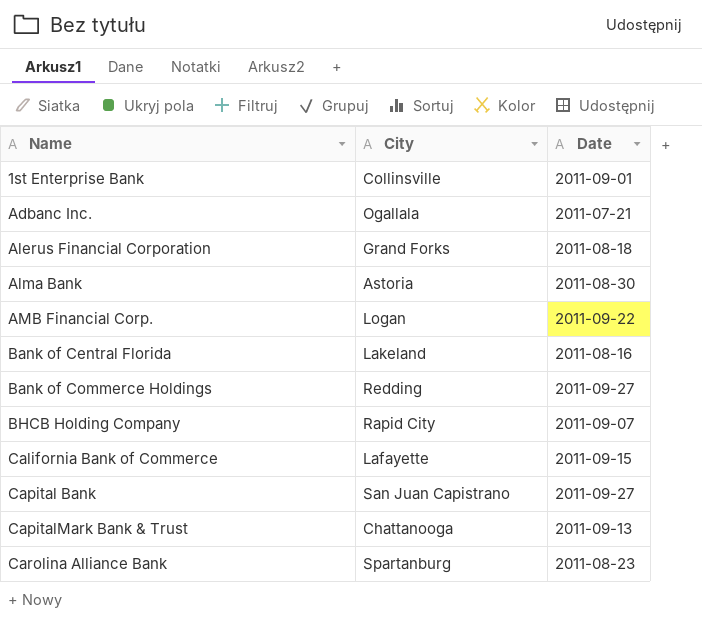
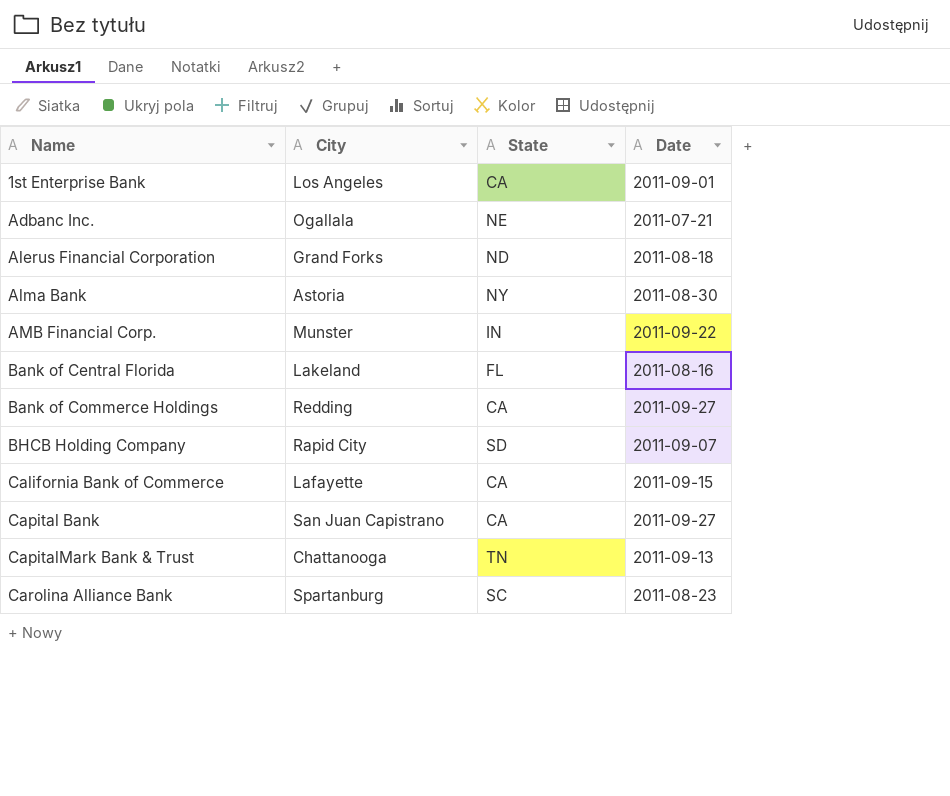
column State | position: none -> 3
1st Enterprise Bank | City: Collinsville -> Los Angeles
AMB Financial Corp. | City: Logan -> Munster

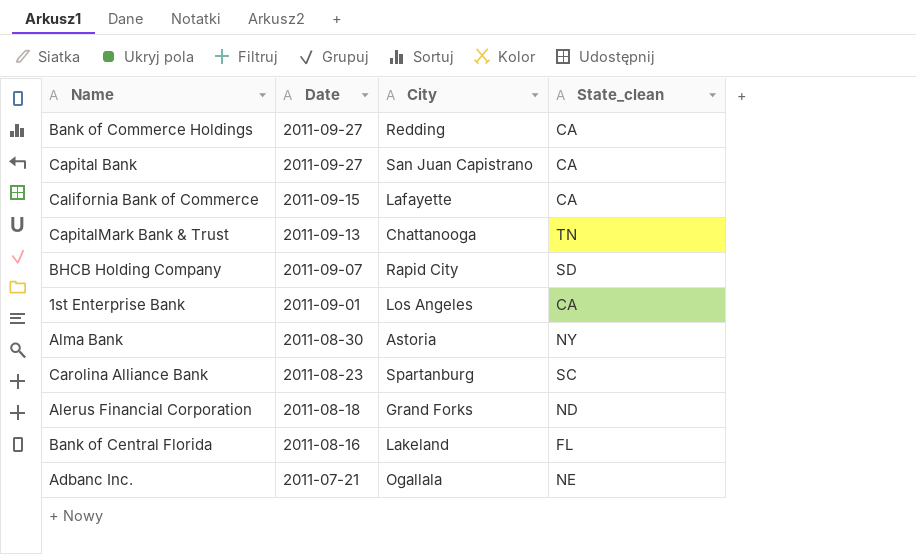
row order: Name ascending -> Date descending
column Date | position: 4 -> 2
column name: State -> State_clean
row AMB Financial Corp.: Munster | IN | 2011-09-22 -> none

